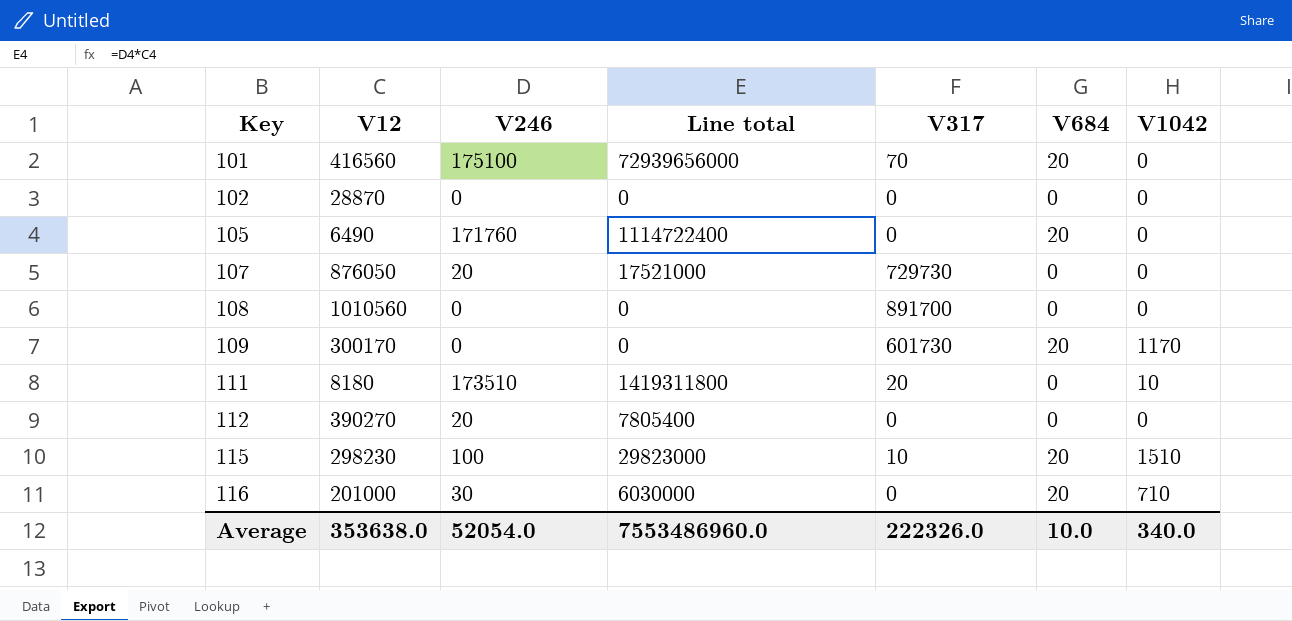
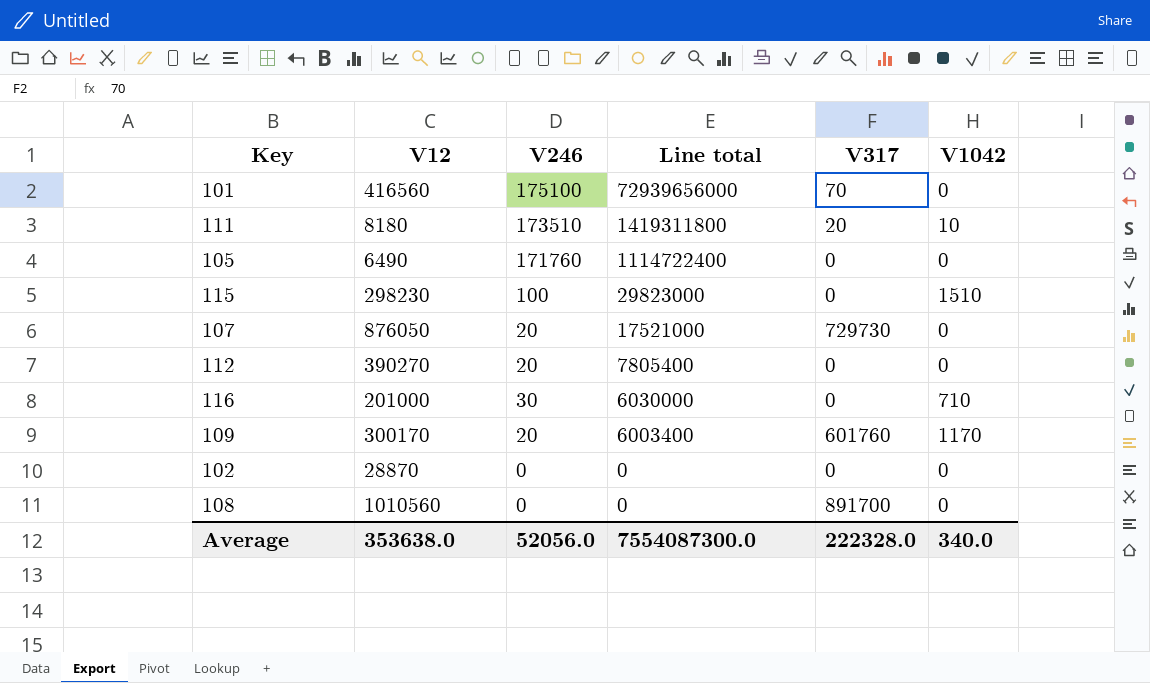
row order: Key ascending -> Line total descending
column V684 | position: 6 -> none
115 | V317: 10 -> 0
109 | V246: 0 -> 20
109 | Line total: 0 -> 6003400
109 | V317: 601730 -> 601760
Average | V246: 52054.0 -> 52056.0
Average | Line total: 7553486960.0 -> 7554087300.0
Average | V317: 222326.0 -> 222328.0

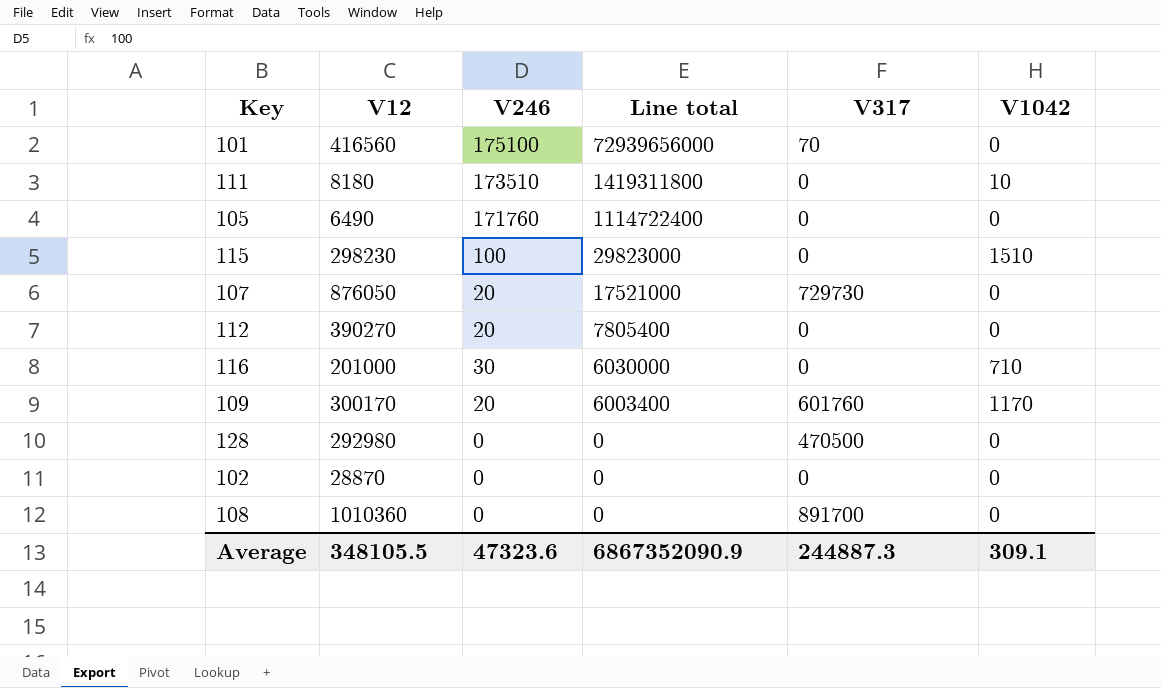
111 | V317: 20 -> 0
row 128: none -> 292980 | 0 | 0 | 470500 | 0
108 | V12: 1010560 -> 1010360
Average | V12: 353638.0 -> 348105.5
Average | V246: 52056.0 -> 47323.6
Average | Line total: 7554087300.0 -> 6867352090.9
Average | V317: 222328.0 -> 244887.3
Average | V1042: 340.0 -> 309.1

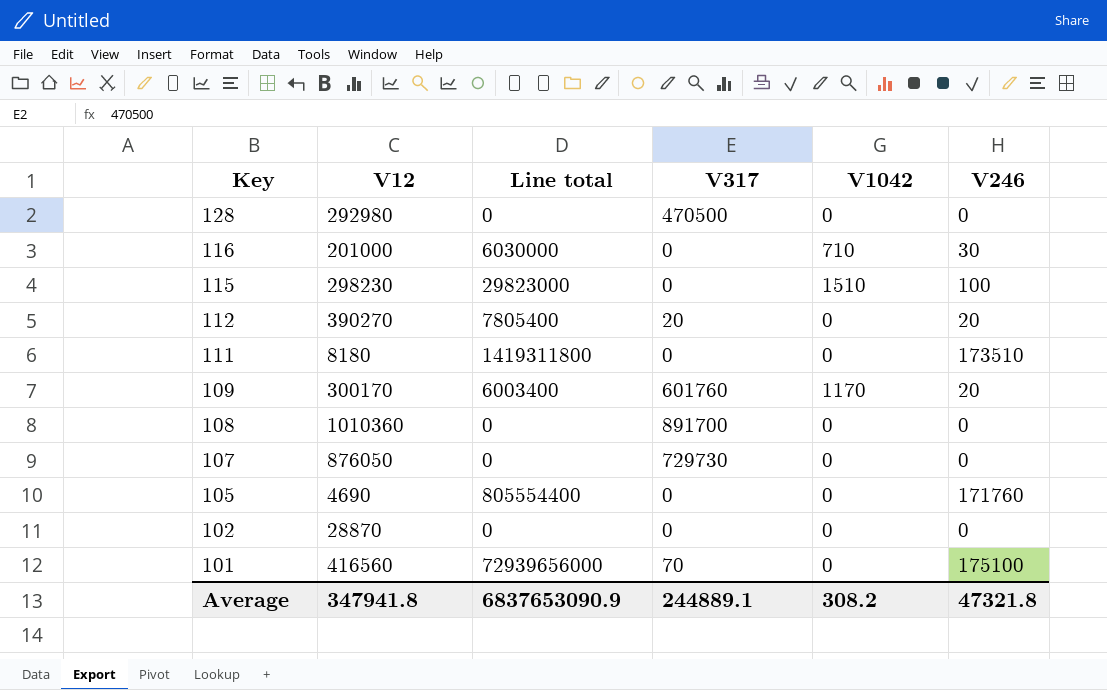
row order: Line total descending -> Key descending
column V246 | position: 3 -> 6
112 | V317: 0 -> 20
111 | V1042: 10 -> 0
107 | Line total: 17521000 -> 0
107 | V246: 20 -> 0
105 | V12: 6490 -> 4690
105 | Line total: 1114722400 -> 805554400
Average | V12: 348105.5 -> 347941.8
Average | Line total: 6867352090.9 -> 6837653090.9
Average | V317: 244887.3 -> 244889.1
Average | V1042: 309.1 -> 308.2
Average | V246: 47323.6 -> 47321.8

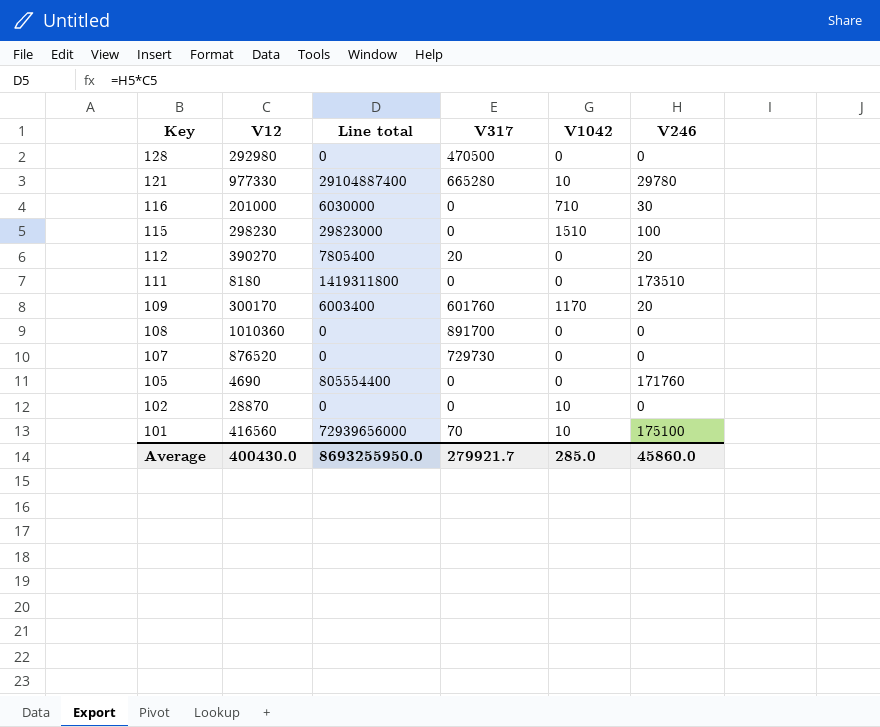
row 121: none -> 977330 | 29104887400 | 665280 | 10 | 29780
107 | V12: 876050 -> 876520
102 | V1042: 0 -> 10
101 | V1042: 0 -> 10
Average | V12: 347941.8 -> 400430.0
Average | Line total: 6837653090.9 -> 8693255950.0
Average | V317: 244889.1 -> 279921.7
Average | V1042: 308.2 -> 285.0
Average | V246: 47321.8 -> 45860.0

